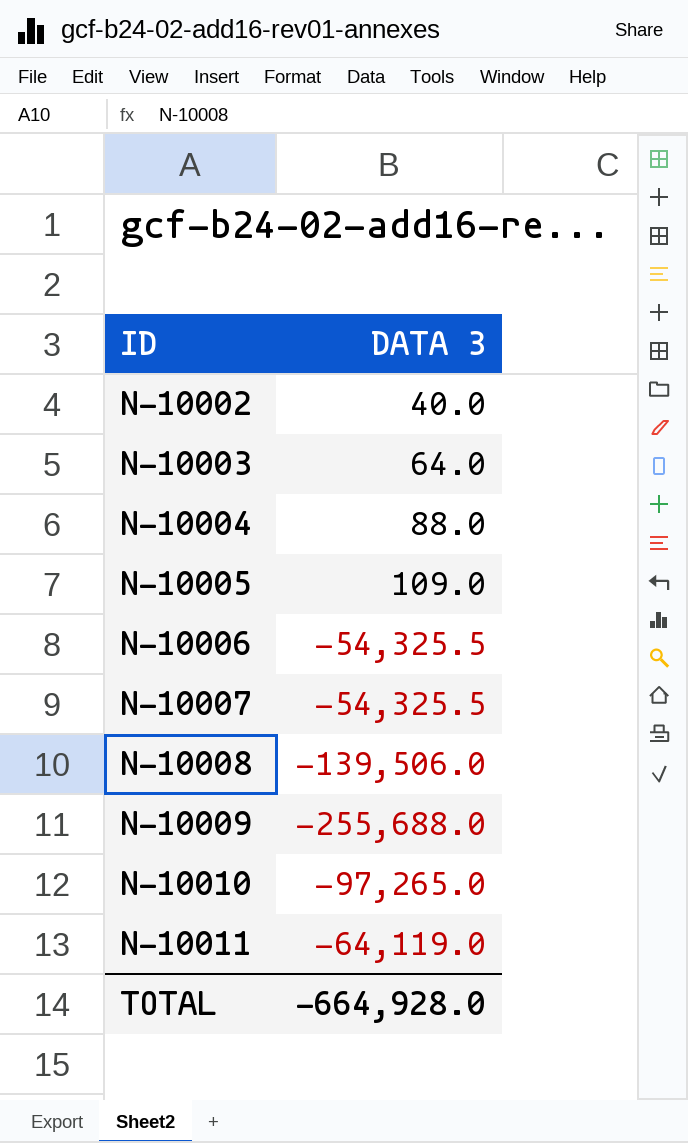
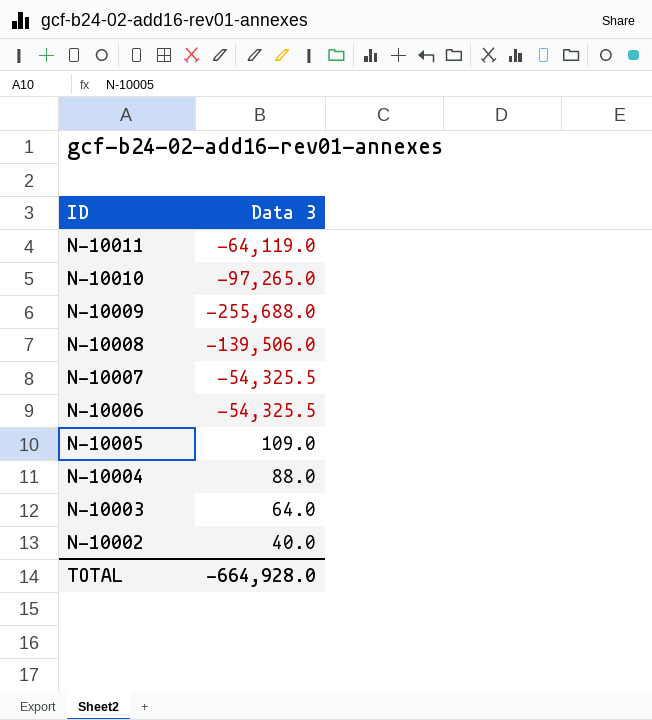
row order: ID ascending -> ID descending
column name: DATA 3 -> Data 3

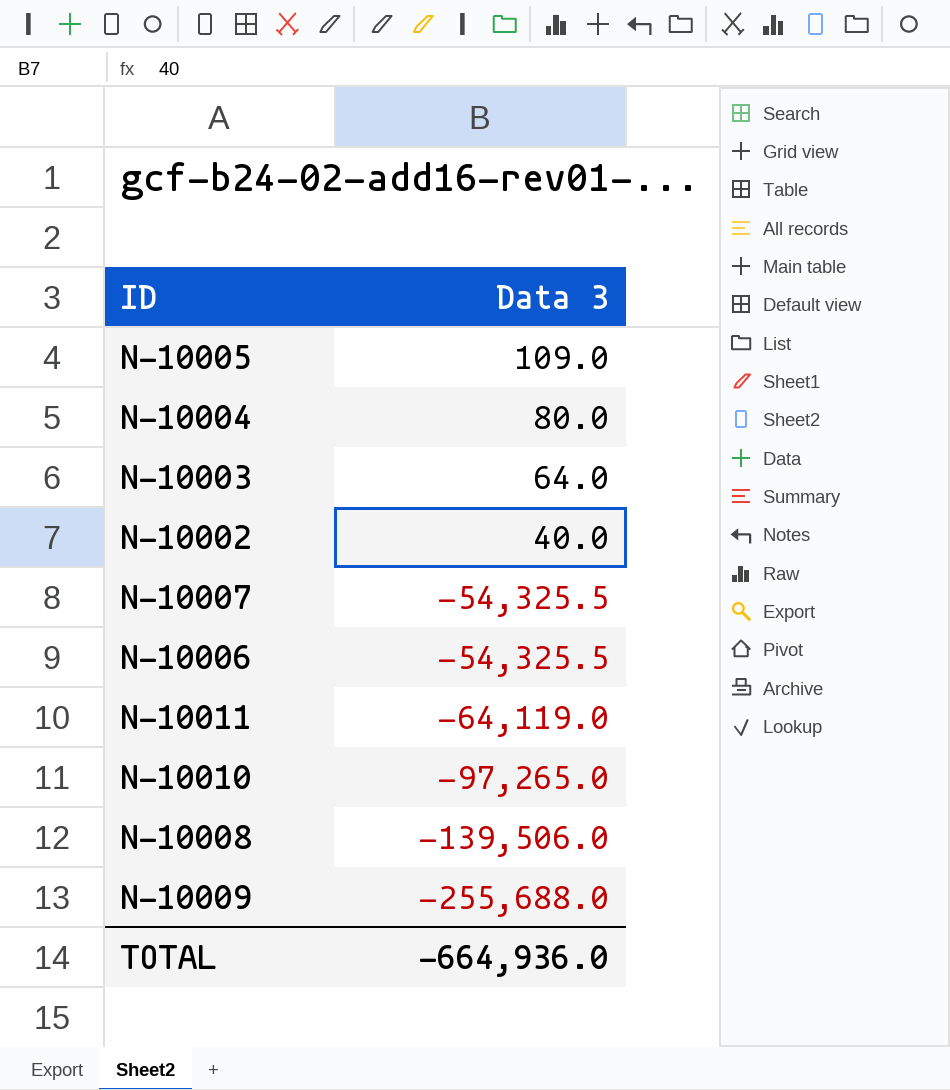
row order: ID descending -> Data 3 descending
N-10004 | Data 3: 88.0 -> 80.0
TOTAL | Data 3: -664,928.0 -> -664,936.0

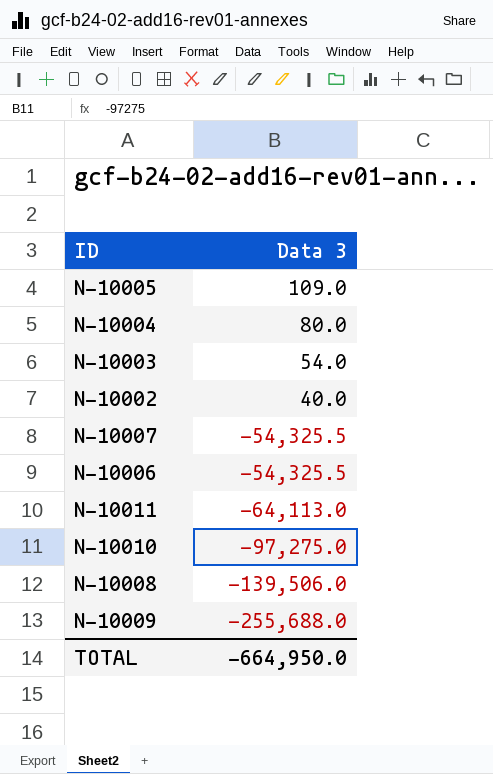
N-10003 | Data 3: 64.0 -> 54.0
N-10011 | Data 3: -64,119.0 -> -64,113.0
N-10010 | Data 3: -97,265.0 -> -97,275.0
TOTAL | Data 3: -664,936.0 -> -664,950.0

